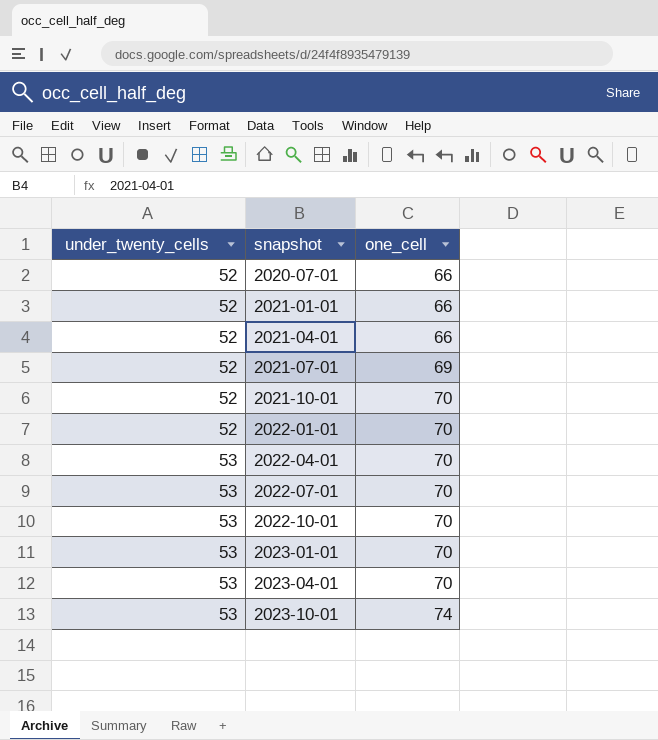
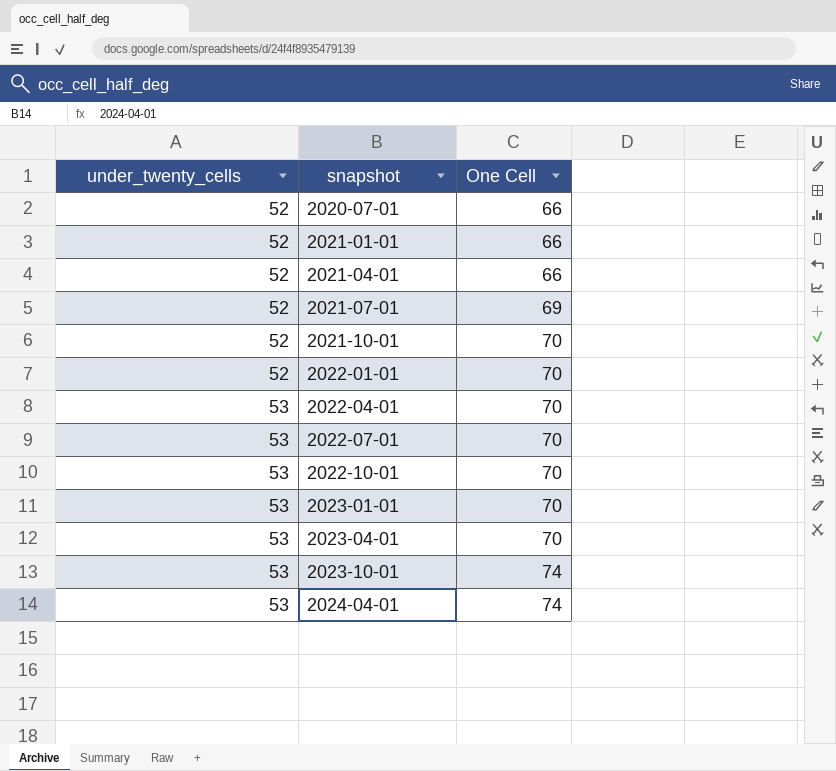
column name: one_cell -> One Cell
row 2024-04-01: none -> 53 | 74

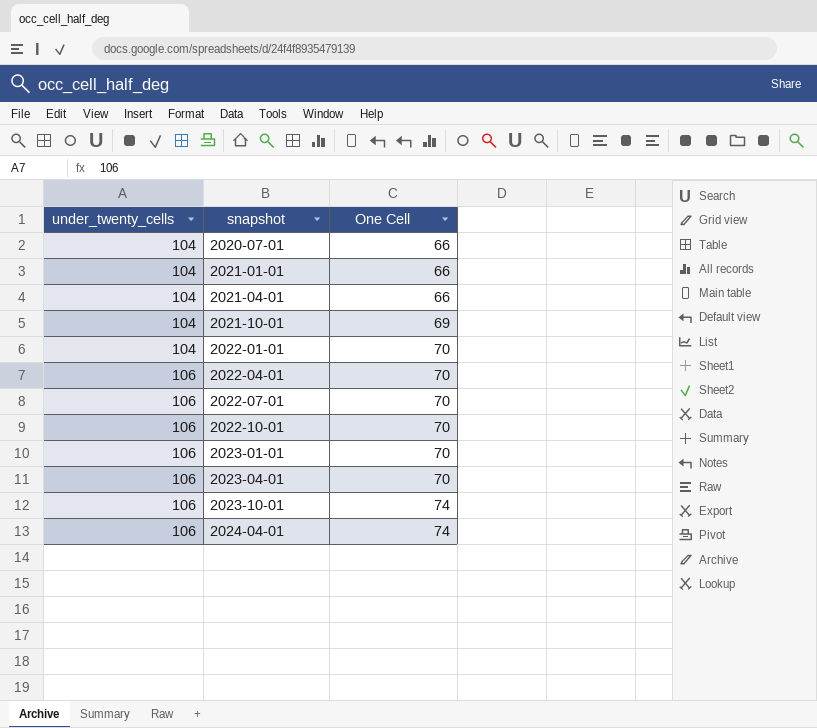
row 2021-07-01: 52 | 69 -> none
2020-07-01 | under_twenty_cells: 52 -> 104
2021-01-01 | under_twenty_cells: 52 -> 104
2021-04-01 | under_twenty_cells: 52 -> 104
2021-10-01 | under_twenty_cells: 52 -> 104
2021-10-01 | One Cell: 70 -> 69
2022-01-01 | under_twenty_cells: 52 -> 104
2022-04-01 | under_twenty_cells: 53 -> 106
2022-07-01 | under_twenty_cells: 53 -> 106
2022-10-01 | under_twenty_cells: 53 -> 106
2023-01-01 | under_twenty_cells: 53 -> 106
2023-04-01 | under_twenty_cells: 53 -> 106
2023-10-01 | under_twenty_cells: 53 -> 106
2024-04-01 | under_twenty_cells: 53 -> 106

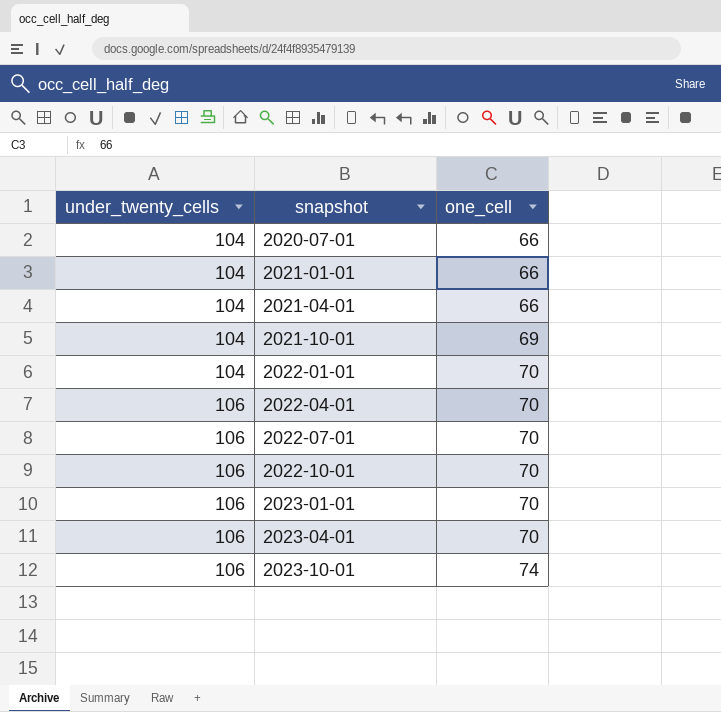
column name: One Cell -> one_cell
row 2024-04-01: 106 | 74 -> none

